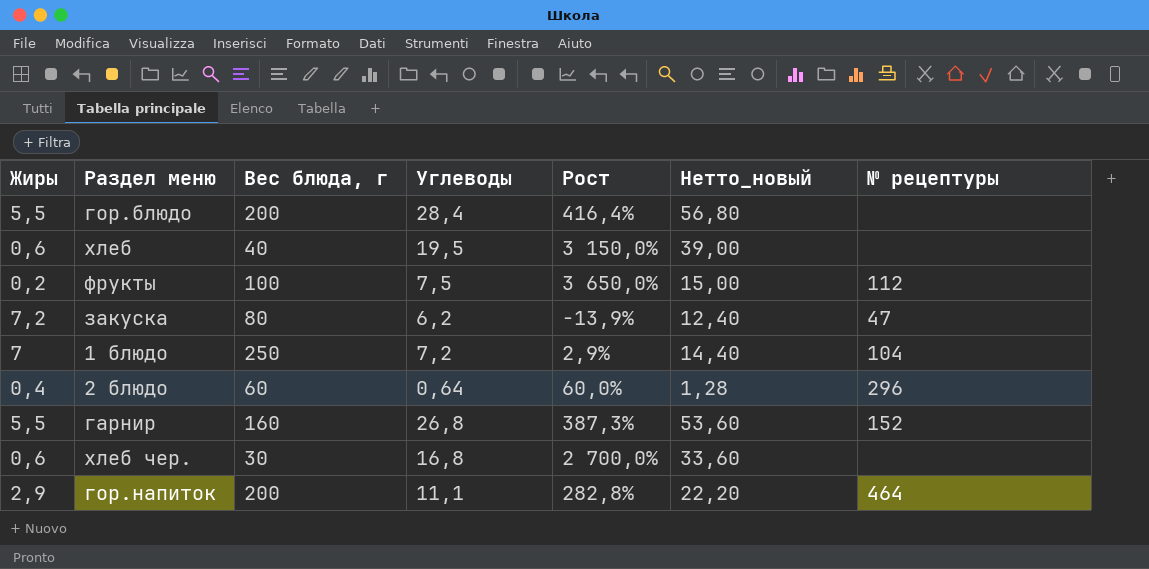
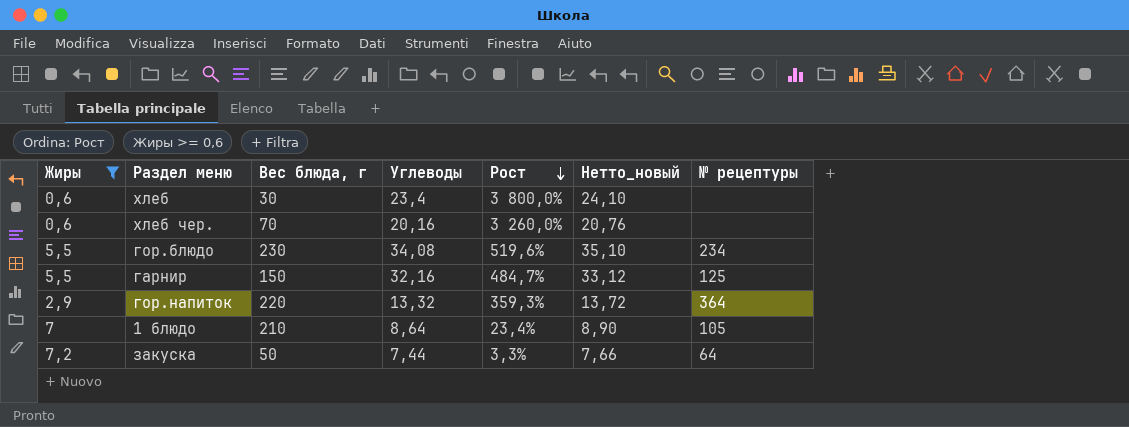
filter: none -> Жиры >= 0,6
row order: none -> Рост descending
column Нетто_новый | formula: [Углеводы] * 2 -> [Углеводы] * 1,03
хлеб | Вес блюда, г: 40 -> 30
хлеб | Углеводы: 19,5 -> 23,4
хлеб | Рост: 3 150,0% -> 3 800,0%
хлеб чер. | Вес блюда, г: 30 -> 70
хлеб чер. | Углеводы: 16,8 -> 20,16
хлеб чер. | Рост: 2 700,0% -> 3 260,0%
гор.блюдо | Вес блюда, г: 200 -> 230
гор.блюдо | Углеводы: 28,4 -> 34,08
гор.блюдо | Рост: 416,4% -> 519,6%
гор.блюдо | № рецептуры: none -> 234
гарнир | Вес блюда, г: 160 -> 150
гарнир | Углеводы: 26,8 -> 32,16
гарнир | Рост: 387,3% -> 484,7%
гарнир | № рецептуры: 152 -> 125
гор.напиток | Вес блюда, г: 200 -> 220
гор.напиток | Углеводы: 11,1 -> 13,32
гор.напиток | Рост: 282,8% -> 359,3%
гор.напиток | № рецептуры: 464 -> 364
1 блюдо | Вес блюда, г: 250 -> 210
1 блюдо | Углеводы: 7,2 -> 8,64
1 блюдо | Рост: 2,9% -> 23,4%
1 блюдо | № рецептуры: 104 -> 105
закуска | Вес блюда, г: 80 -> 50
закуска | Углеводы: 6,2 -> 7,44
закуска | Рост: -13,9% -> 3,3%
закуска | № рецептуры: 47 -> 64

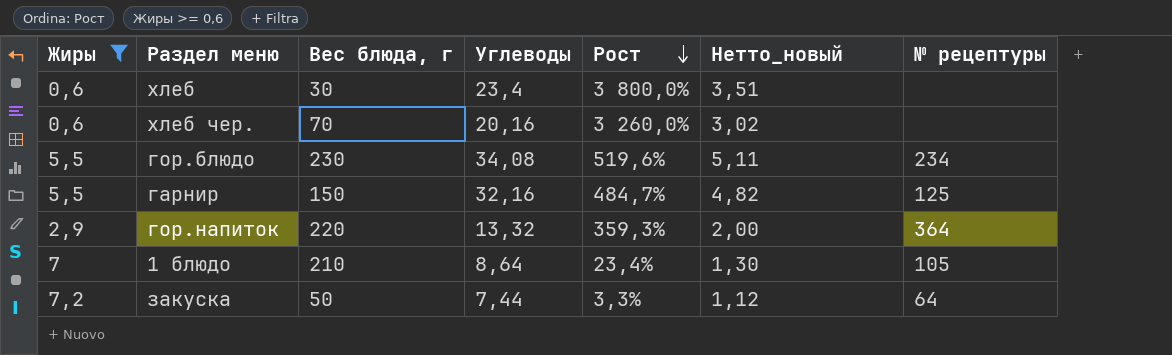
column Нетто_новый | formula: [Углеводы] * 1,03 -> [Углеводы] * 0,15

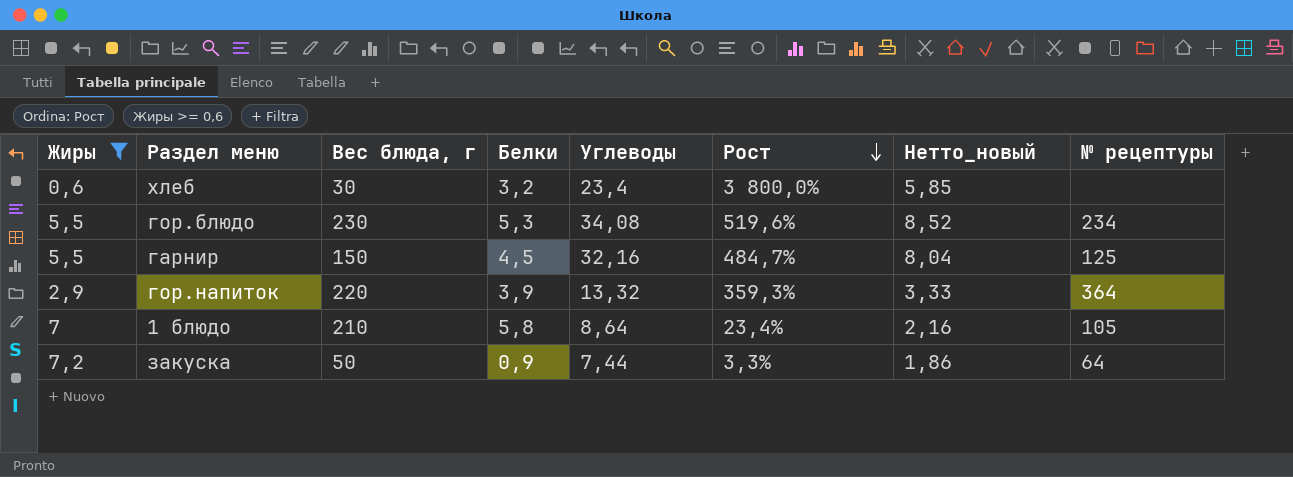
column Белки | position: none -> 4
column Нетто_новый | formula: [Углеводы] * 0,15 -> [Углеводы] * 0,25
row хлеб чер.: 0,6 | 70 | 20,16 | 3 260,0% | 3,02 | none -> none

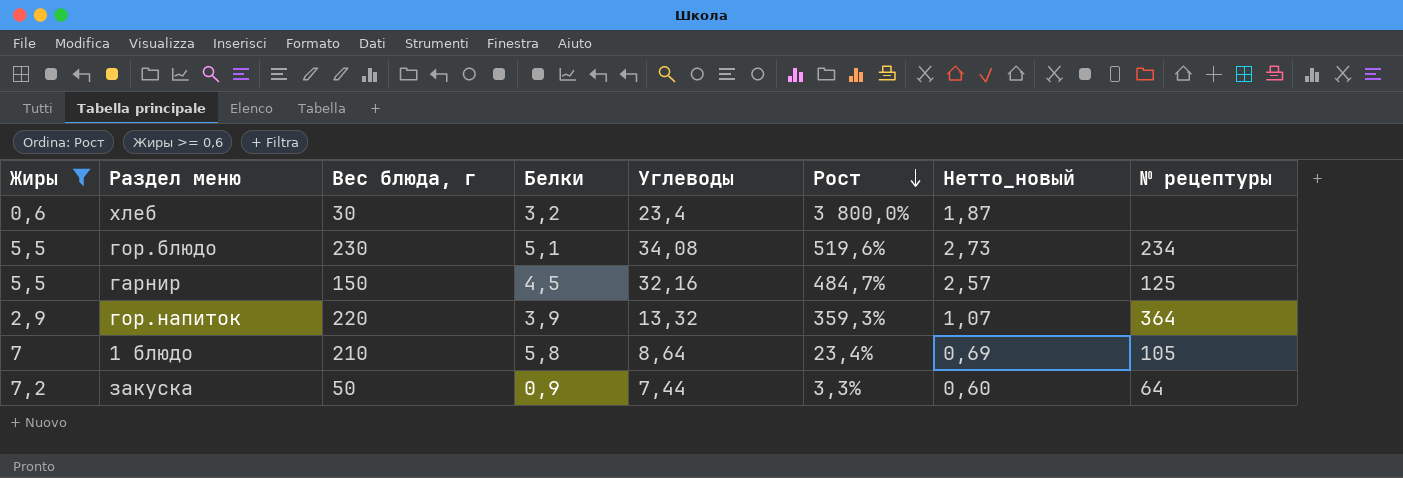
column Нетто_новый | formula: [Углеводы] * 0,25 -> [Углеводы] * 0,08
гор.блюдо | Белки: 5,3 -> 5,1

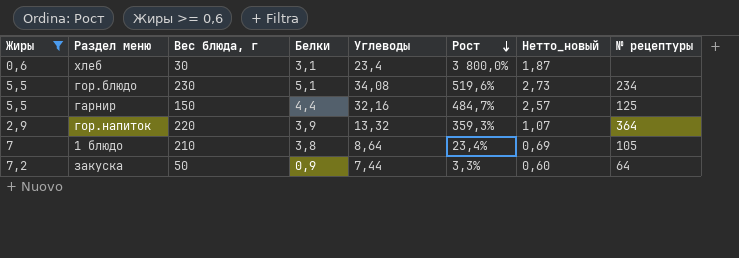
хлеб | Белки: 3,2 -> 3,1
гарнир | Белки: 4,5 -> 4,4
1 блюдо | Белки: 5,8 -> 3,8

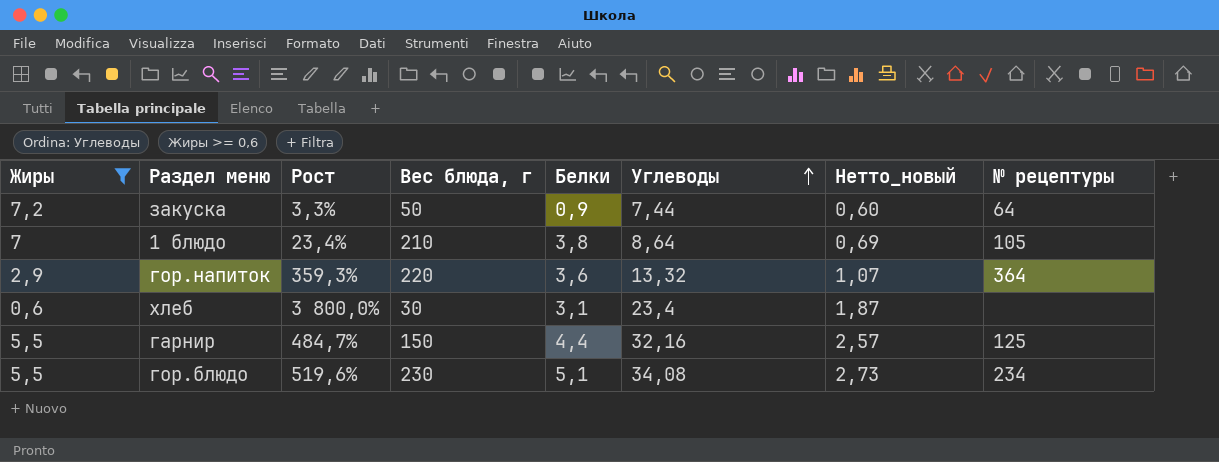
row order: Рост descending -> Углеводы ascending
column Рост | position: 6 -> 3
гор.напиток | Белки: 3,9 -> 3,6

